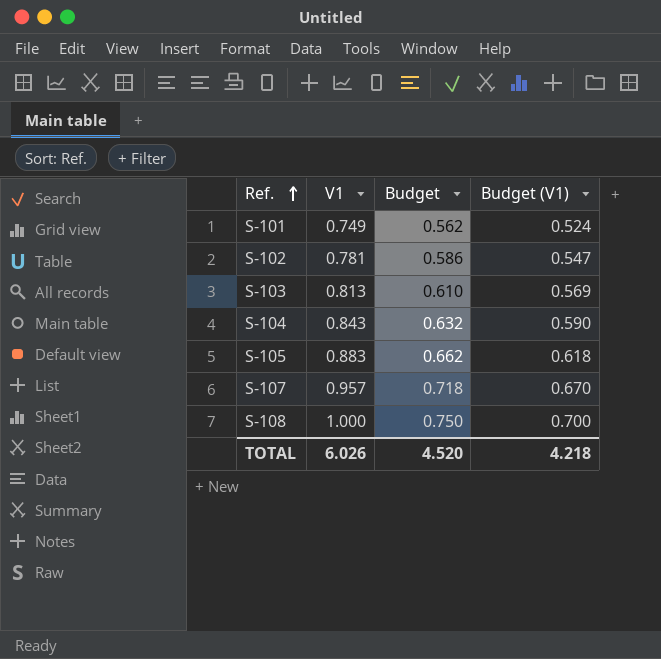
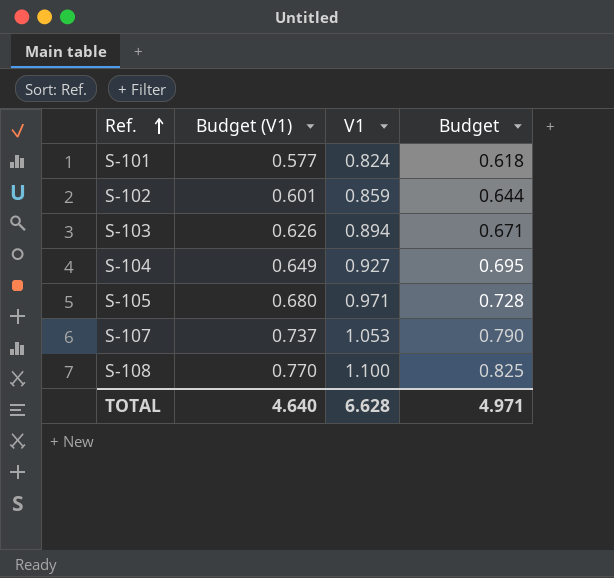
column Budget (V1) | position: 4 -> 2
S-101 | Budget (V1): 0.524 -> 0.577
S-101 | V1: 0.749 -> 0.824
S-101 | Budget: 0.562 -> 0.618
S-102 | Budget (V1): 0.547 -> 0.601
S-102 | V1: 0.781 -> 0.859
S-102 | Budget: 0.586 -> 0.644
S-103 | Budget (V1): 0.569 -> 0.626
S-103 | V1: 0.813 -> 0.894
S-103 | Budget: 0.610 -> 0.671
S-104 | Budget (V1): 0.590 -> 0.649
S-104 | V1: 0.843 -> 0.927
S-104 | Budget: 0.632 -> 0.695
S-105 | Budget (V1): 0.618 -> 0.680
S-105 | V1: 0.883 -> 0.971
S-105 | Budget: 0.662 -> 0.728
S-107 | Budget (V1): 0.670 -> 0.737
S-107 | V1: 0.957 -> 1.053
S-107 | Budget: 0.718 -> 0.790
S-108 | Budget (V1): 0.700 -> 0.770
S-108 | V1: 1.000 -> 1.100
S-108 | Budget: 0.750 -> 0.825
TOTAL | Budget (V1): 4.218 -> 4.640
TOTAL | V1: 6.026 -> 6.628
TOTAL | Budget: 4.520 -> 4.971

